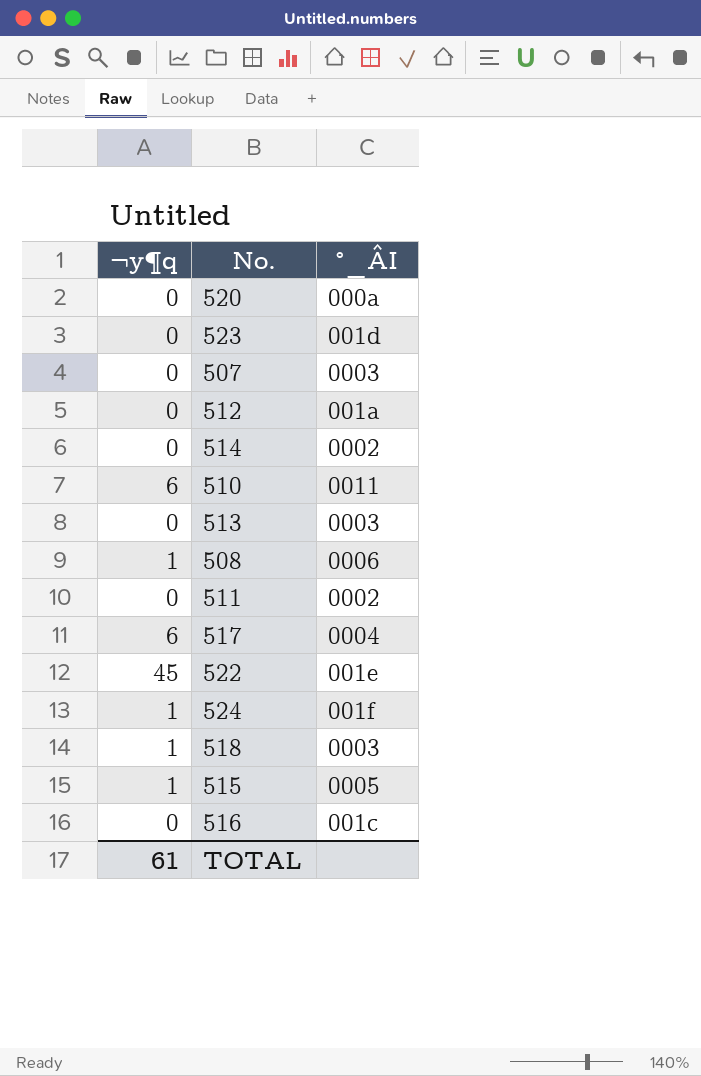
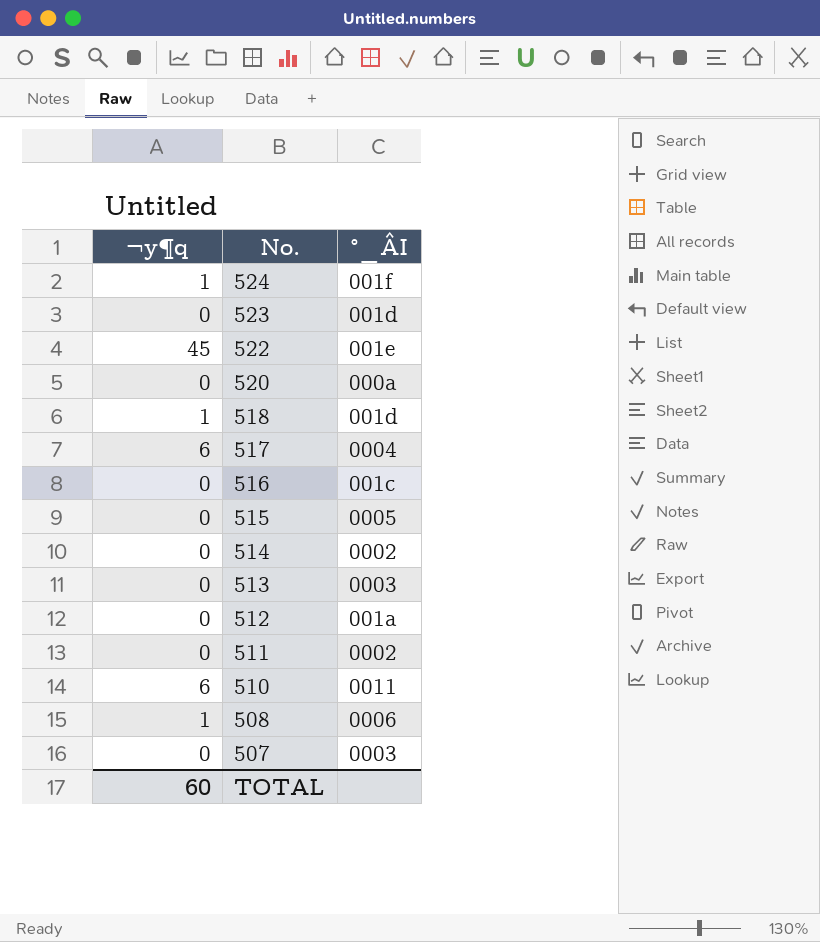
row order: none -> No. descending
518 | °_ÂI: 0003 -> 001d
515 | ¬y¶q: 1 -> 0
TOTAL | ¬y¶q: 61 -> 60

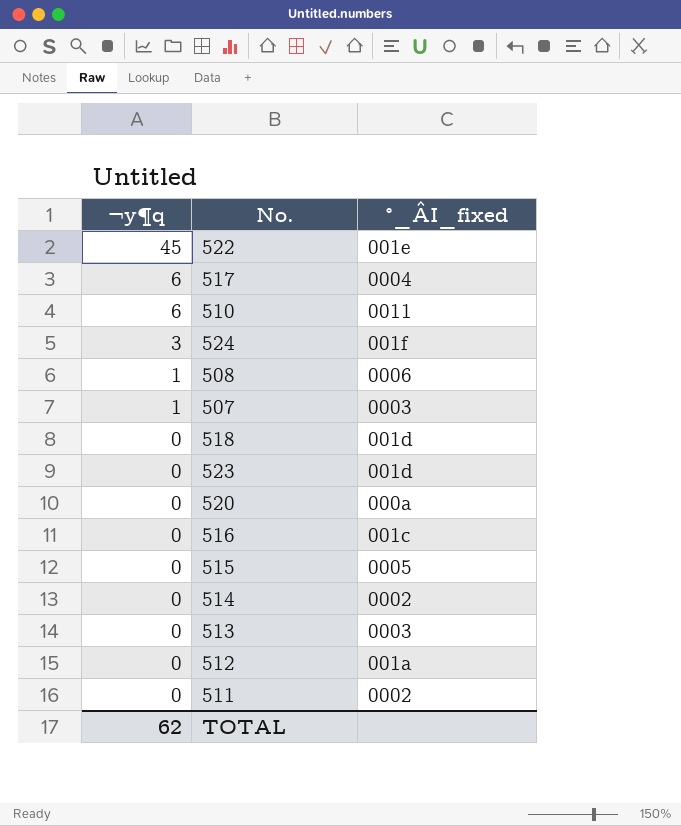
row order: No. descending -> ¬y¶q descending
column name: °_ÂI -> °_ÂI_fixed
524 | ¬y¶q: 1 -> 3
507 | ¬y¶q: 0 -> 1
518 | ¬y¶q: 1 -> 0
TOTAL | ¬y¶q: 60 -> 62

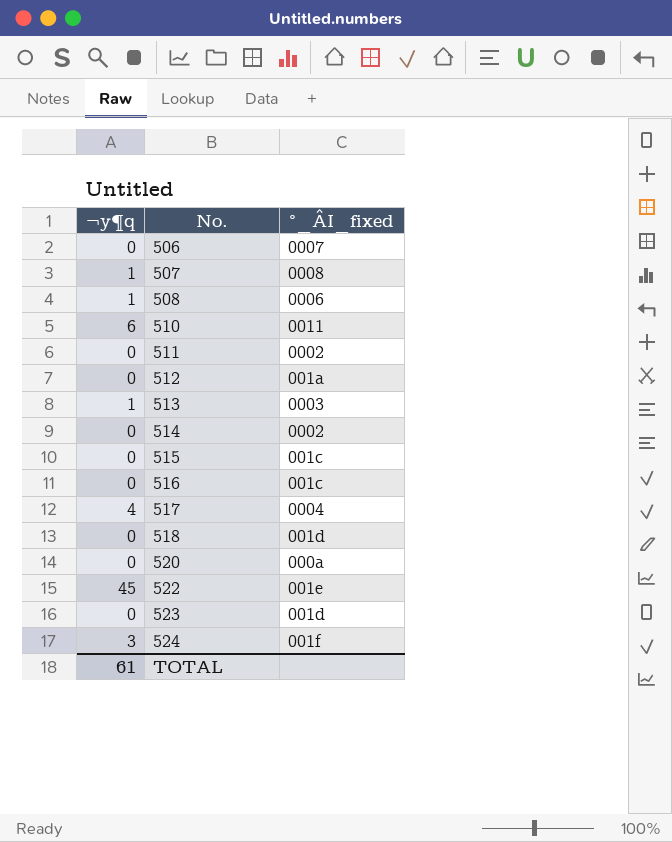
row order: ¬y¶q descending -> No. ascending
row 506: none -> 0 | 0007
507 | °_ÂI_fixed: 0003 -> 0008
513 | ¬y¶q: 0 -> 1
515 | °_ÂI_fixed: 0005 -> 001c
517 | ¬y¶q: 6 -> 4
TOTAL | ¬y¶q: 62 -> 61

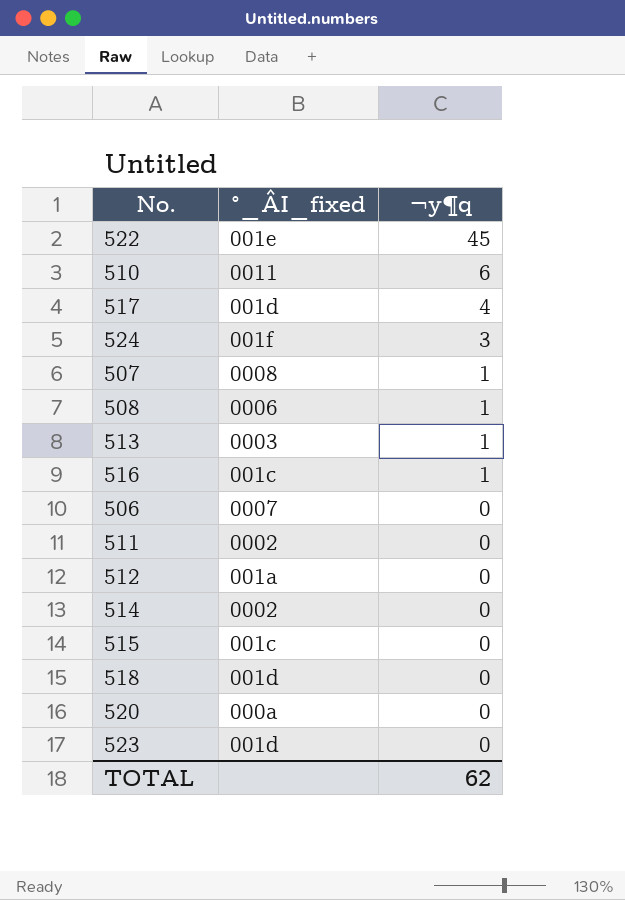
row order: No. ascending -> ¬y¶q descending
column ¬y¶q | position: 1 -> 3
517 | °_ÂI_fixed: 0004 -> 001d
516 | ¬y¶q: 0 -> 1
TOTAL | ¬y¶q: 61 -> 62

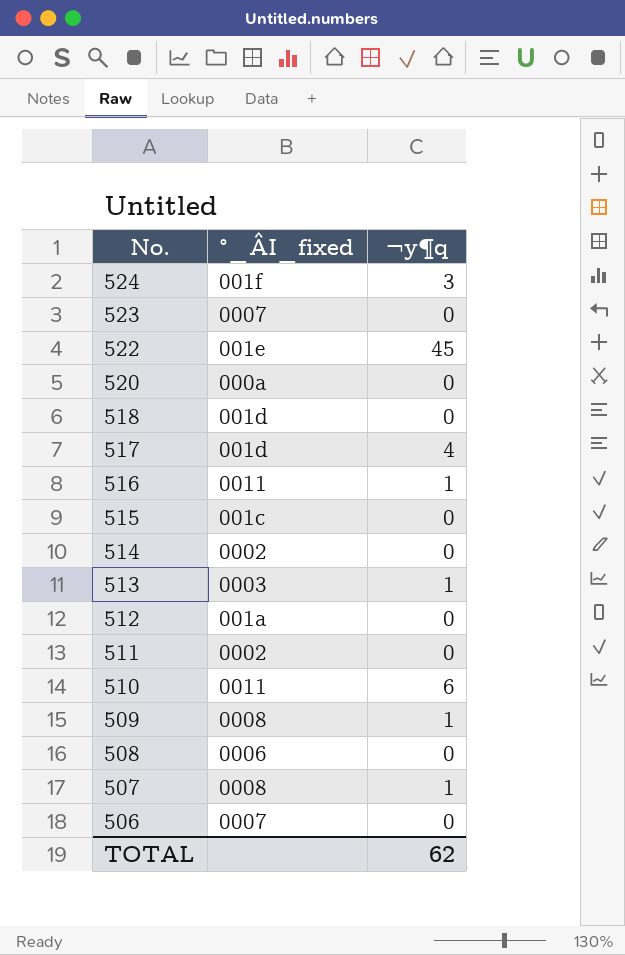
row order: ¬y¶q descending -> No. descending
523 | °_ÂI_fixed: 001d -> 0007
516 | °_ÂI_fixed: 001c -> 0011
row 509: none -> 0008 | 1
508 | ¬y¶q: 1 -> 0

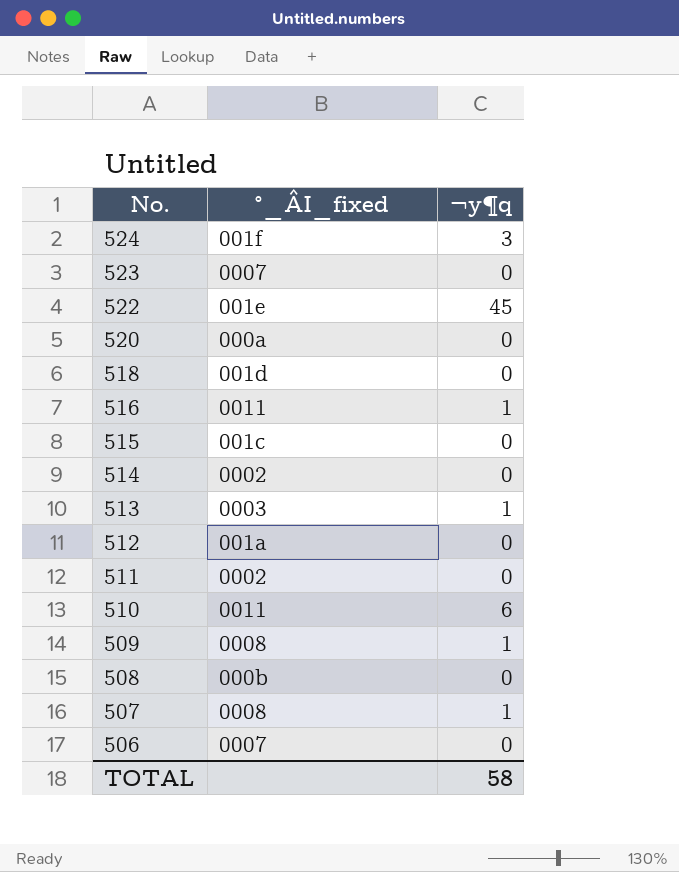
row 517: 001d | 4 -> none
508 | °_ÂI_fixed: 0006 -> 000b
TOTAL | ¬y¶q: 62 -> 58

